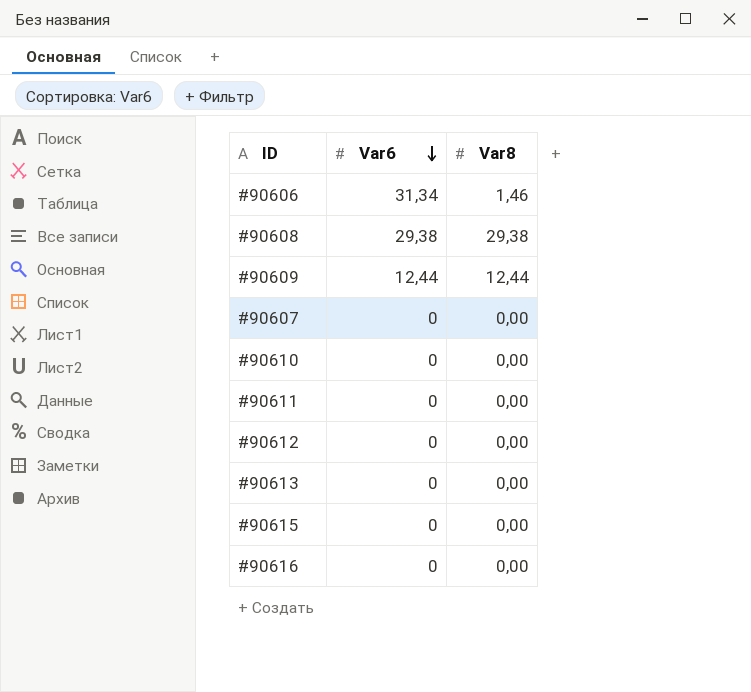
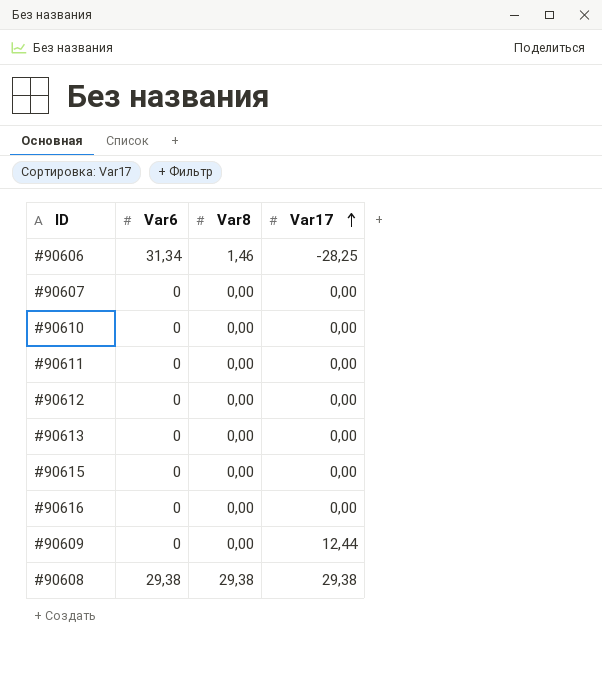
row order: Var6 descending -> Var17 ascending
column Var17 | position: none -> 4
#90609 | Var6: 12,44 -> 0
#90609 | Var8: 12,44 -> 0,00

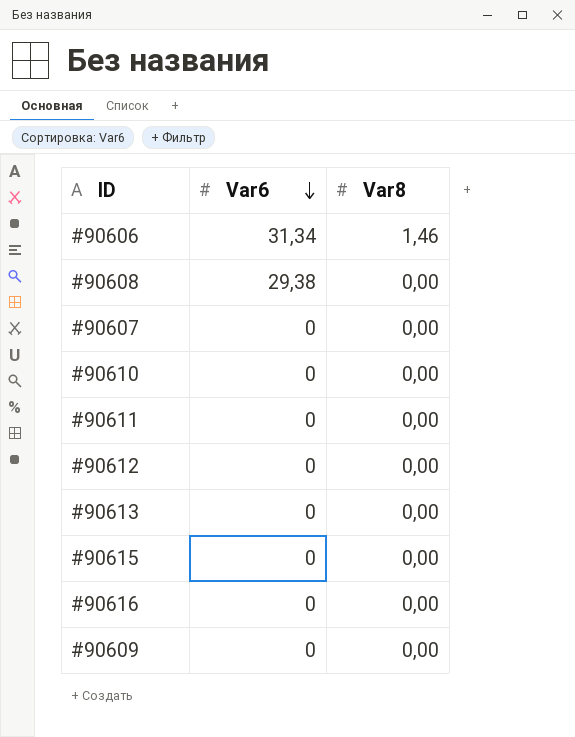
row order: Var17 ascending -> Var6 descending
column Var17 | position: 4 -> none
#90608 | Var8: 29,38 -> 0,00

